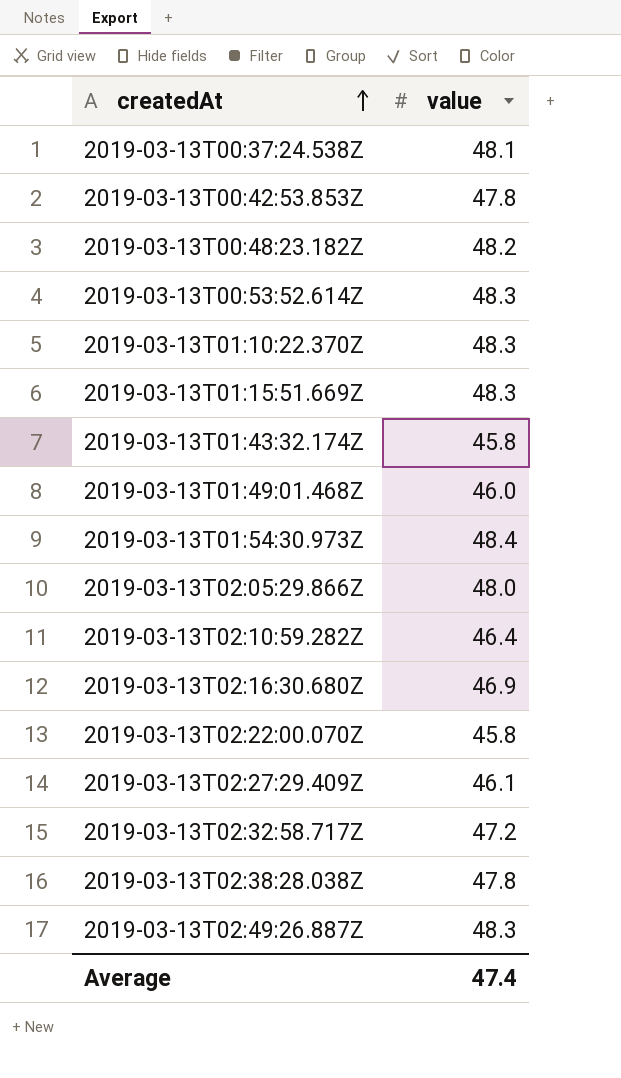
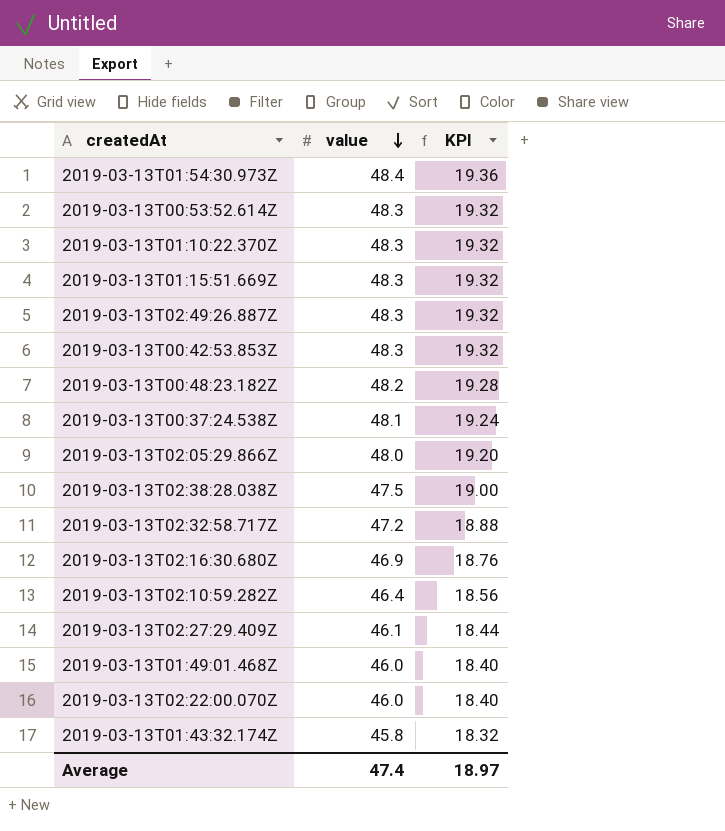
row order: createdAt ascending -> value descending
column KPI | formula: none -> [value] * 0.4
2019-03-13T00:42:53.853Z | value: 47.8 -> 48.3
2019-03-13T02:38:28.038Z | value: 47.8 -> 47.5
2019-03-13T02:22:00.070Z | value: 45.8 -> 46.0

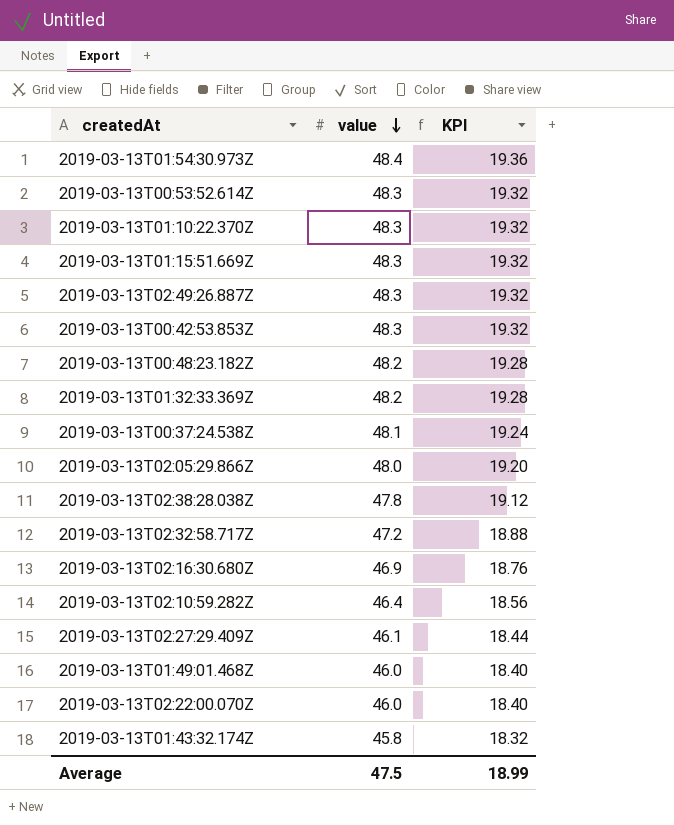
row 2019-03-13T01:32:33.369Z: none -> 48.2 | 19.28
2019-03-13T02:38:28.038Z | value: 47.5 -> 47.8
2019-03-13T02:38:28.038Z | KPI: 19.00 -> 19.12
Average | value: 47.4 -> 47.5
Average | KPI: 18.97 -> 18.99

